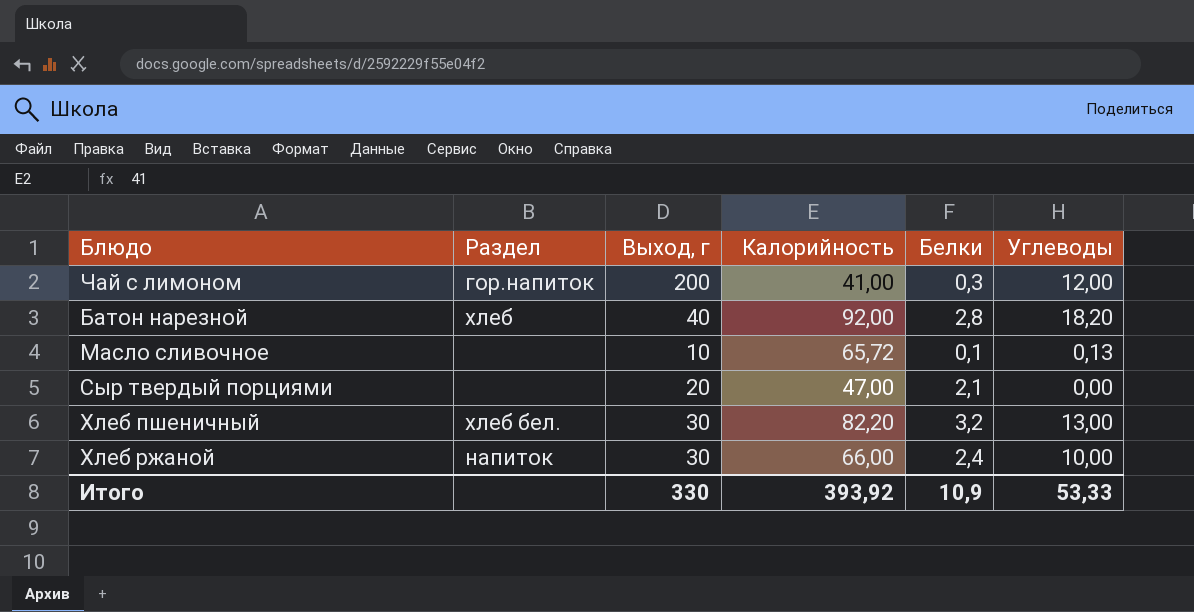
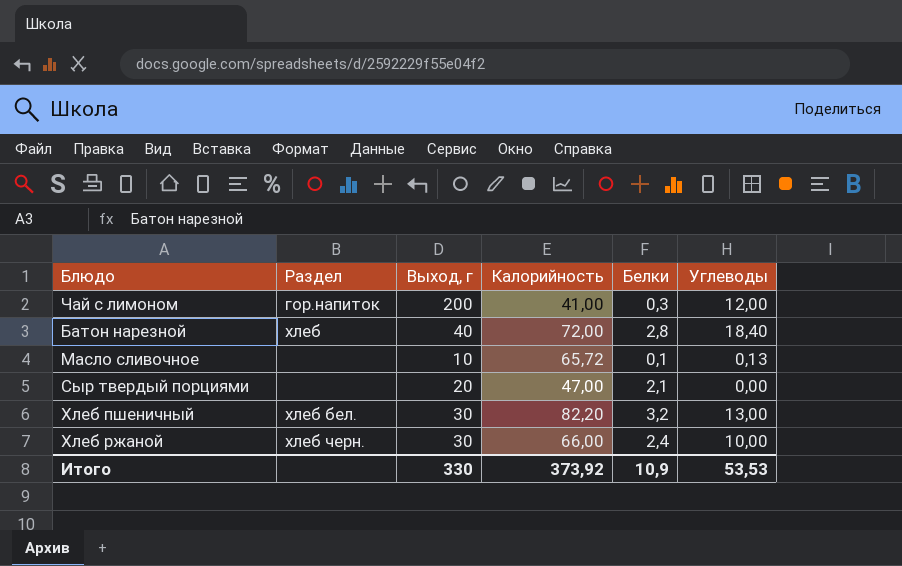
Батон нарезной | Калорийность: 92,00 -> 72,00
Батон нарезной | Углеводы: 18,20 -> 18,40
Хлеб ржаной | Раздел: напиток -> хлеб черн.
Итого | Калорийность: 393,92 -> 373,92
Итого | Углеводы: 53,33 -> 53,53

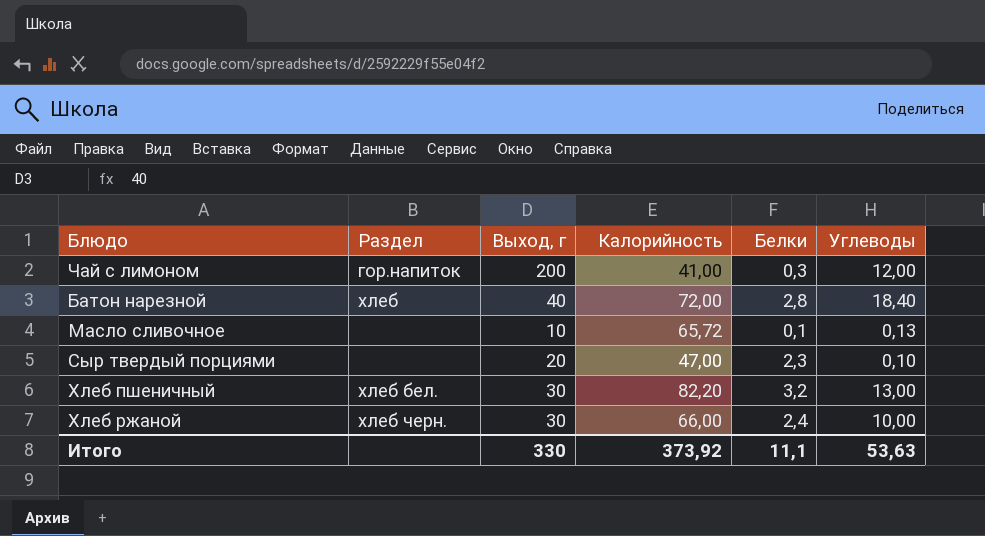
Сыр твердый порциями | Белки: 2,1 -> 2,3
Сыр твердый порциями | Углеводы: 0,00 -> 0,10
Итого | Белки: 10,9 -> 11,1
Итого | Углеводы: 53,53 -> 53,63

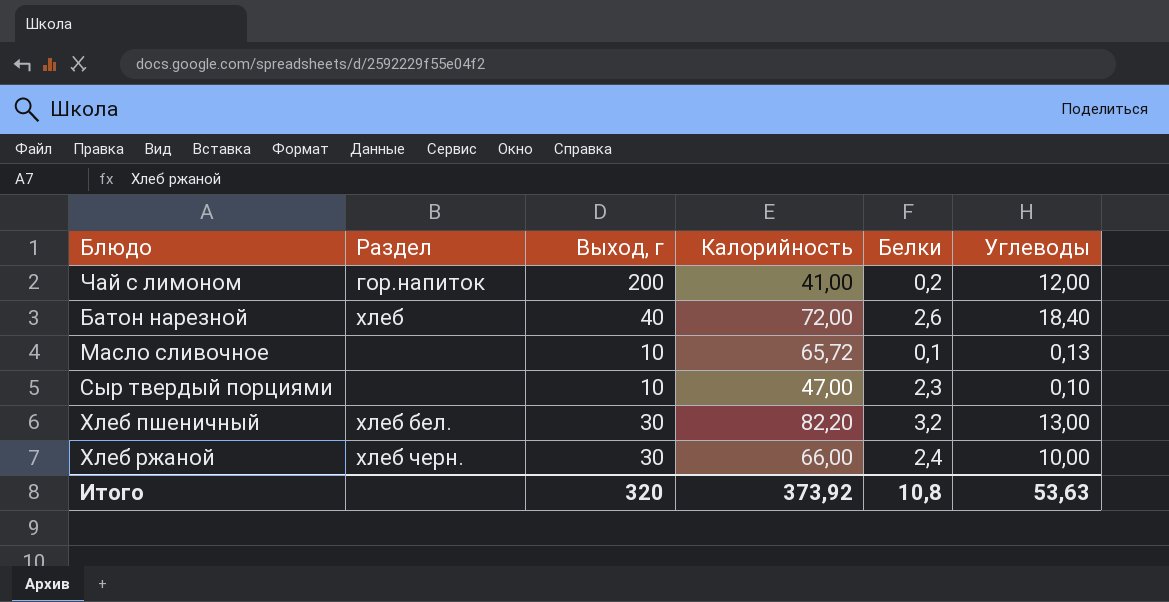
Чай с лимоном | Белки: 0,3 -> 0,2
Батон нарезной | Белки: 2,8 -> 2,6
Сыр твердый порциями | Выход, г: 20 -> 10
Итого | Выход, г: 330 -> 320
Итого | Белки: 11,1 -> 10,8

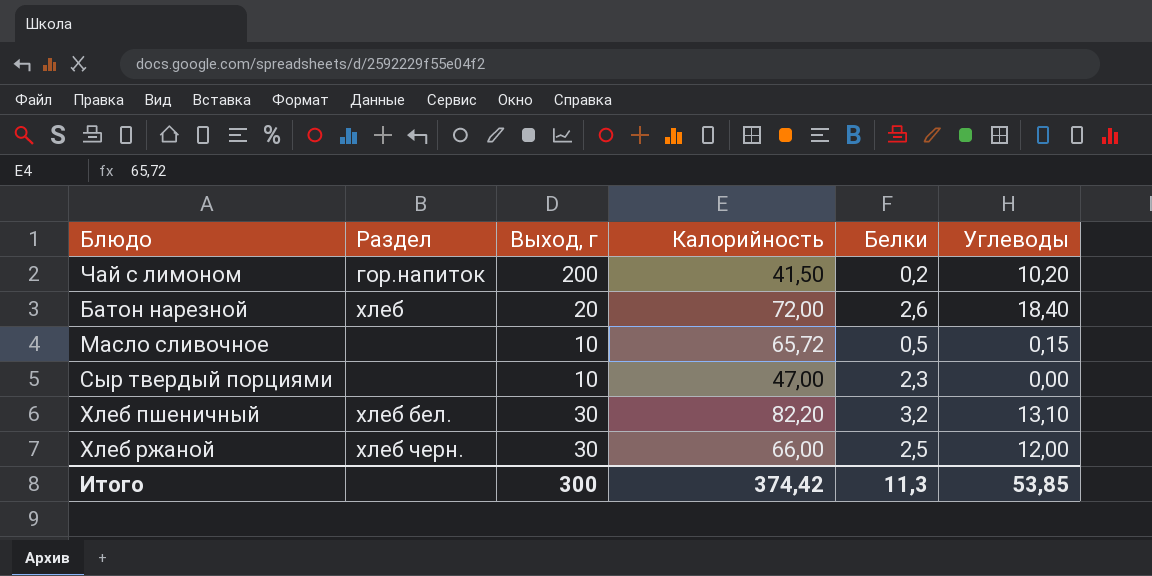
Чай с лимоном | Калорийность: 41,00 -> 41,50
Чай с лимоном | Углеводы: 12,00 -> 10,20
Батон нарезной | Выход, г: 40 -> 20
Масло сливочное | Белки: 0,1 -> 0,5
Масло сливочное | Углеводы: 0,13 -> 0,15
Сыр твердый порциями | Углеводы: 0,10 -> 0,00
Хлеб пшеничный | Углеводы: 13,00 -> 13,10
Хлеб ржаной | Белки: 2,4 -> 2,5
Хлеб ржаной | Углеводы: 10,00 -> 12,00
Итого | Выход, г: 320 -> 300
Итого | Калорийность: 373,92 -> 374,42
Итого | Белки: 10,8 -> 11,3
Итого | Углеводы: 53,63 -> 53,85

